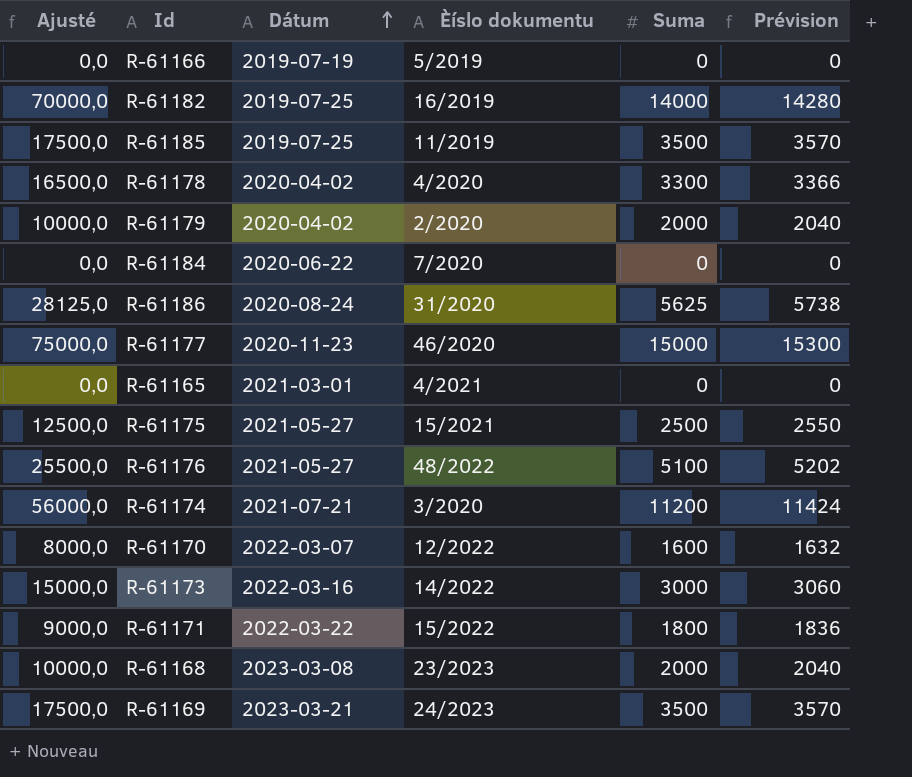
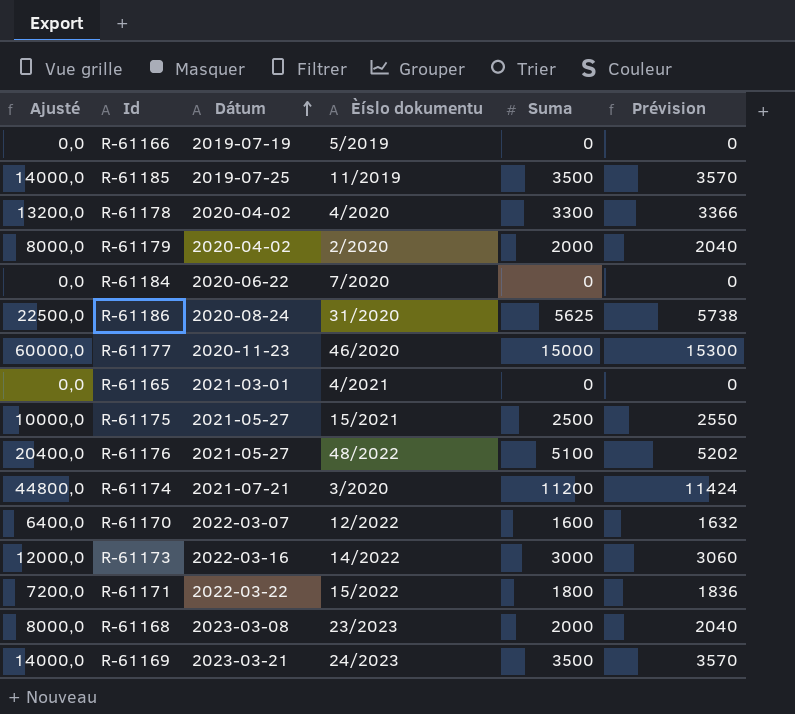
column Ajusté | formula: [Suma] * 5 -> [Suma] * 4
row R-61182: 70000,0 | 2019-07-25 | 16/2019 | 14000 | 14280 -> none

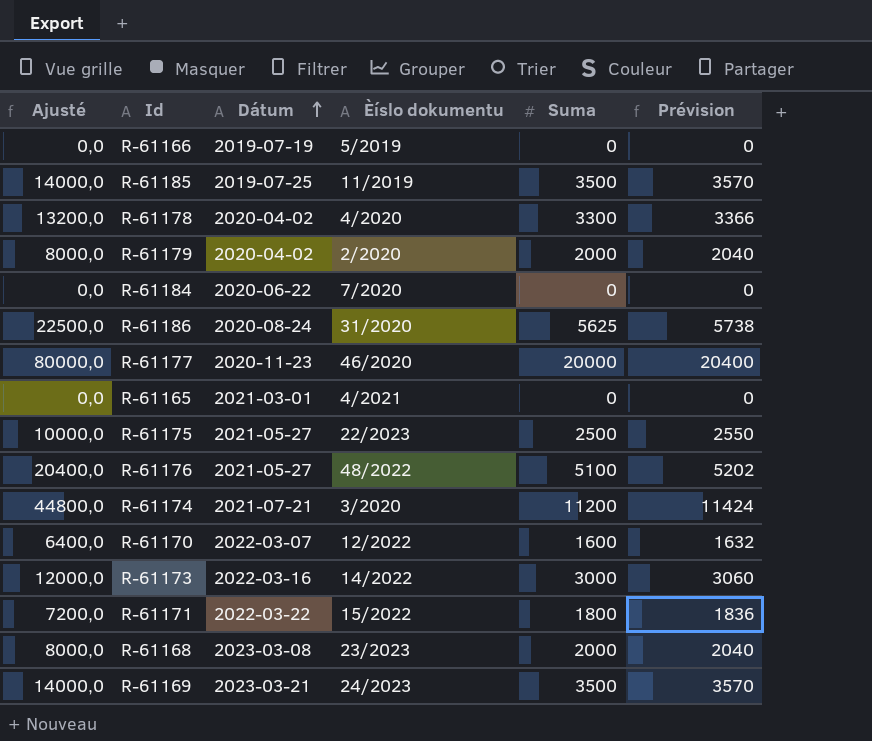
R-61177 | Ajusté: 60000,0 -> 80000,0
R-61177 | Suma: 15000 -> 20000
R-61177 | Prévision: 15300 -> 20400
R-61175 | Èíslo dokumentu: 15/2021 -> 22/2023

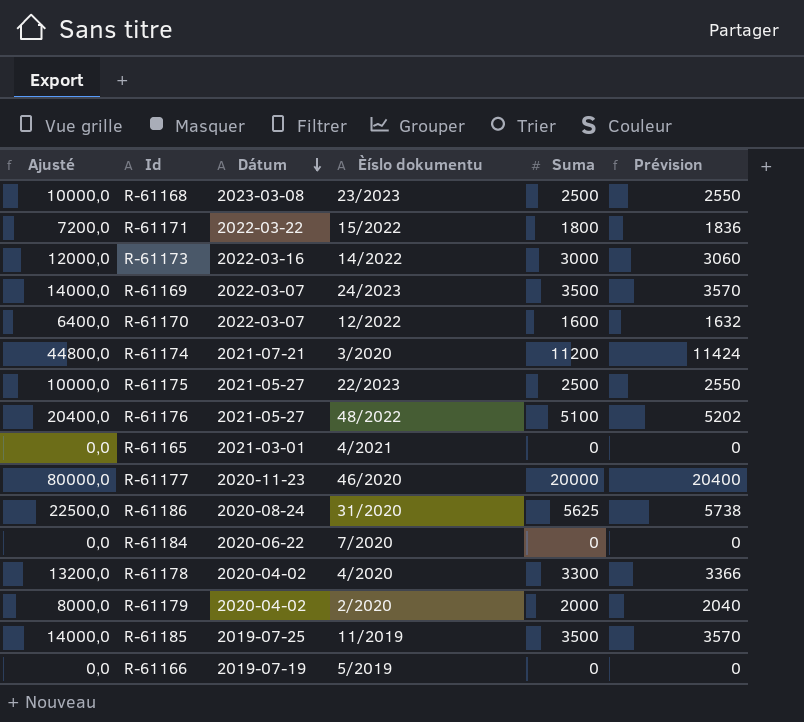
row order: Dátum ascending -> Dátum descending
R-61168 | Ajusté: 8000,0 -> 10000,0
R-61168 | Suma: 2000 -> 2500
R-61168 | Prévision: 2040 -> 2550
R-61169 | Dátum: 2023-03-21 -> 2022-03-07

